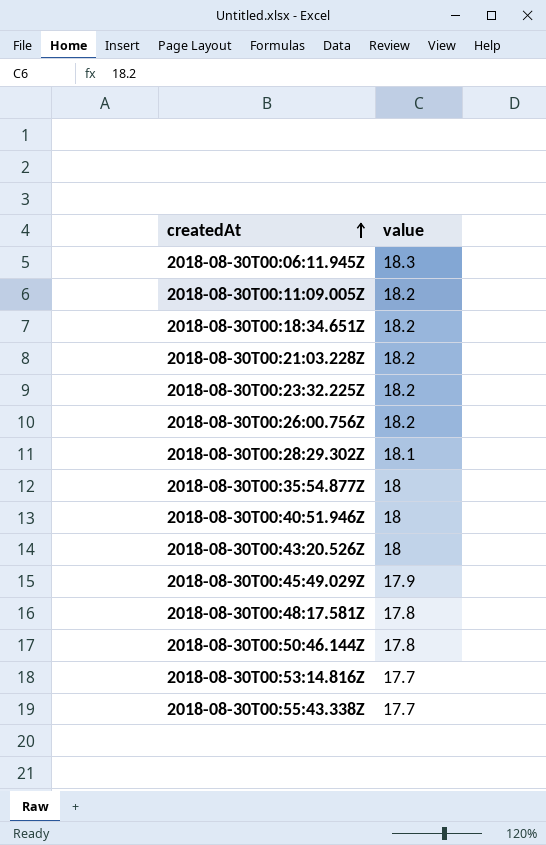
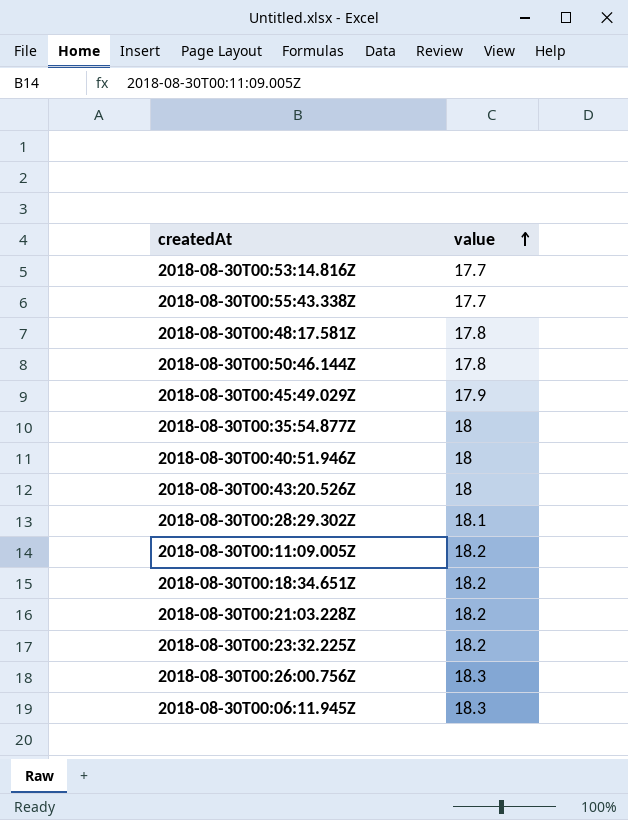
row order: createdAt ascending -> value ascending
2018-08-30T00:26:00.756Z | value: 18.2 -> 18.3

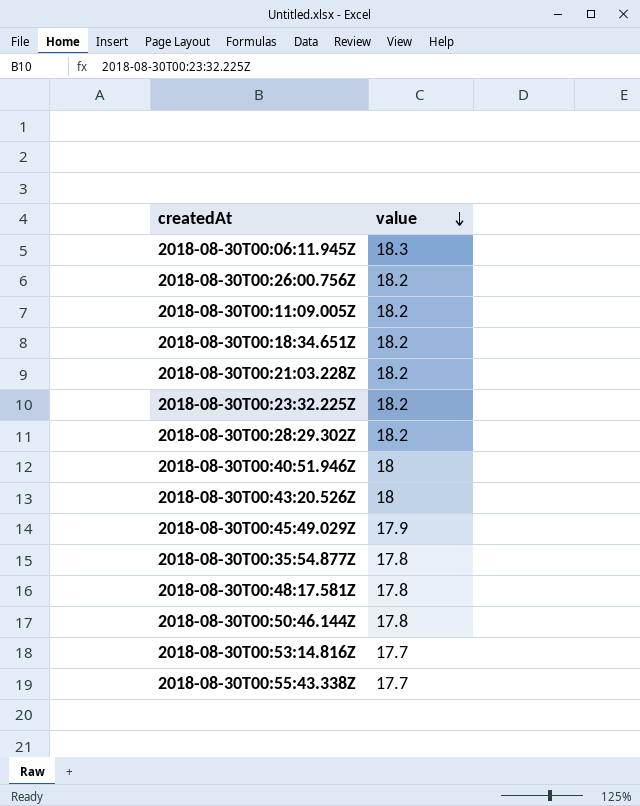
row order: value ascending -> value descending
2018-08-30T00:26:00.756Z | value: 18.3 -> 18.2
2018-08-30T00:28:29.302Z | value: 18.1 -> 18.2
2018-08-30T00:35:54.877Z | value: 18 -> 17.8

